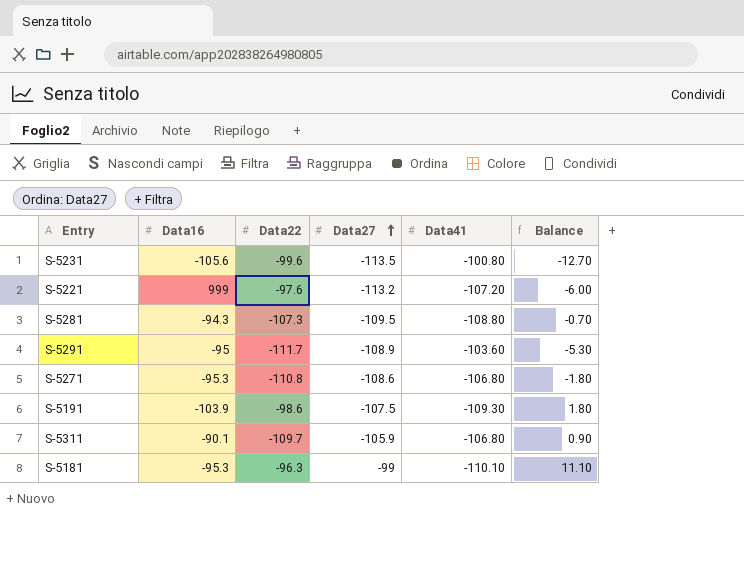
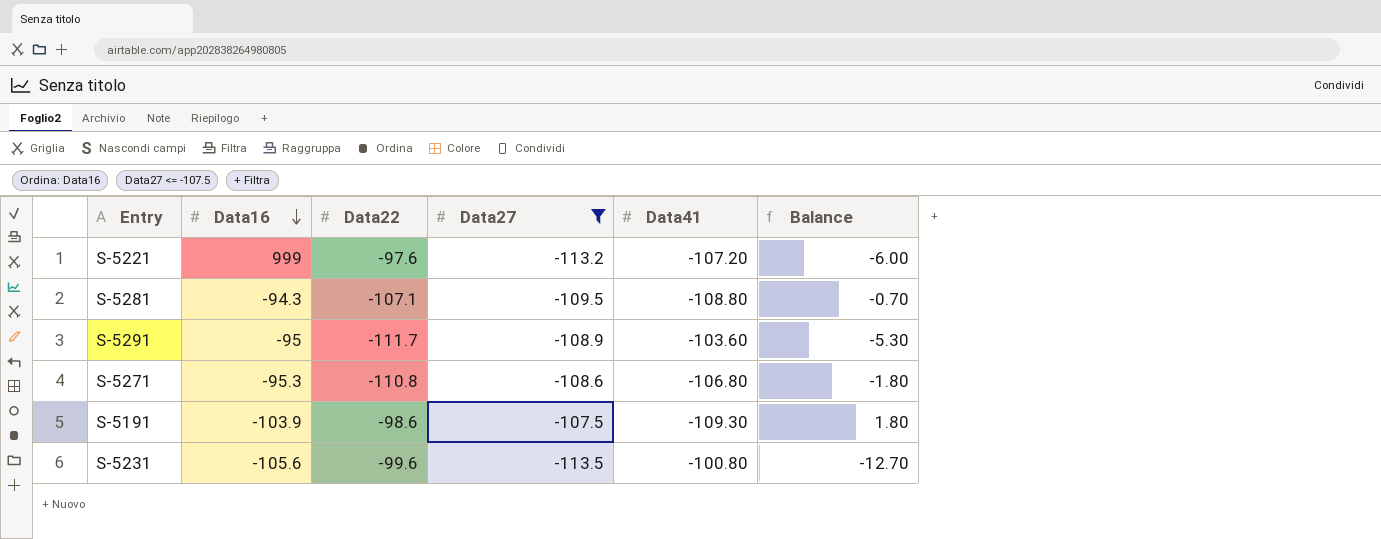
filter: none -> Data27 <= -107.5
row order: Data27 ascending -> Data16 descending
S-5281 | Data22: -107.3 -> -107.1

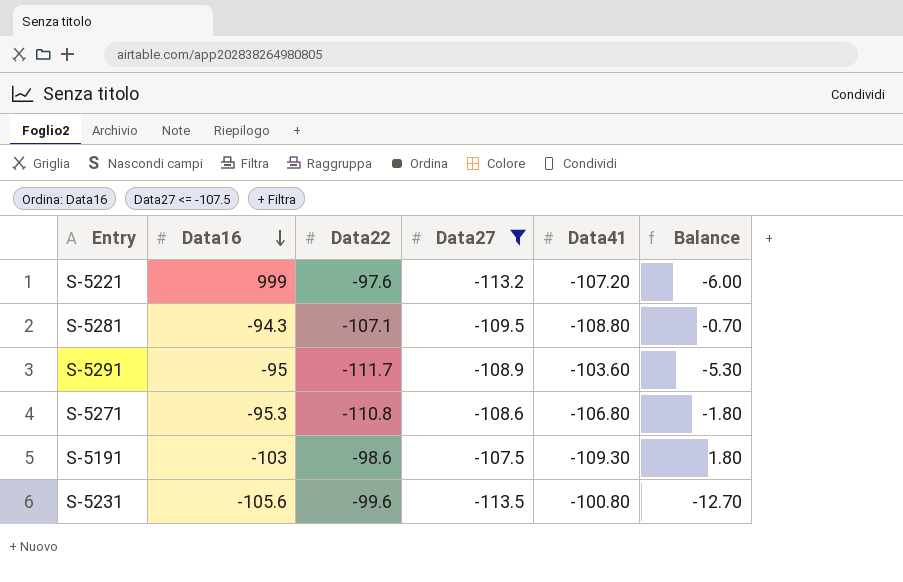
S-5191 | Data16: -103.9 -> -103

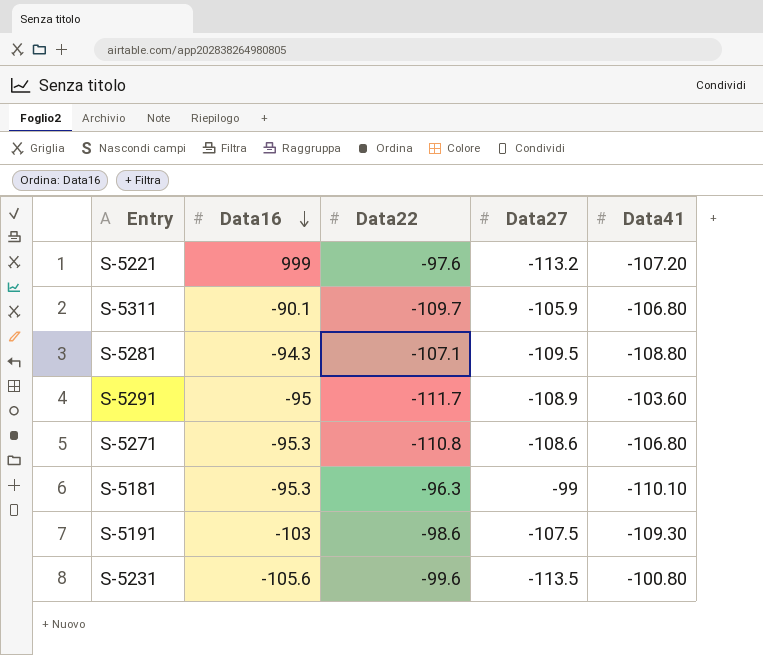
filter: Data27 <= -107.5 -> none
column Balance | formula: [Data27] - [Data41] -> none

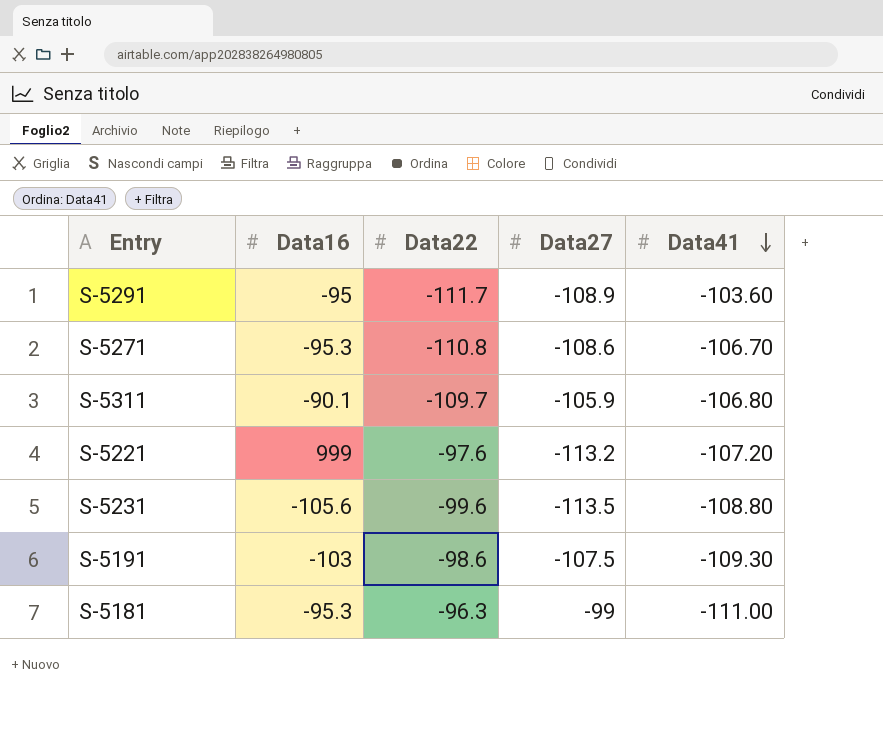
row order: Data16 descending -> Data41 descending
row S-5281: -94.3 | -107.1 | -109.5 | -108.80 -> none
S-5271 | Data41: -106.80 -> -106.70
S-5231 | Data41: -100.80 -> -108.80
S-5181 | Data41: -110.10 -> -111.00

